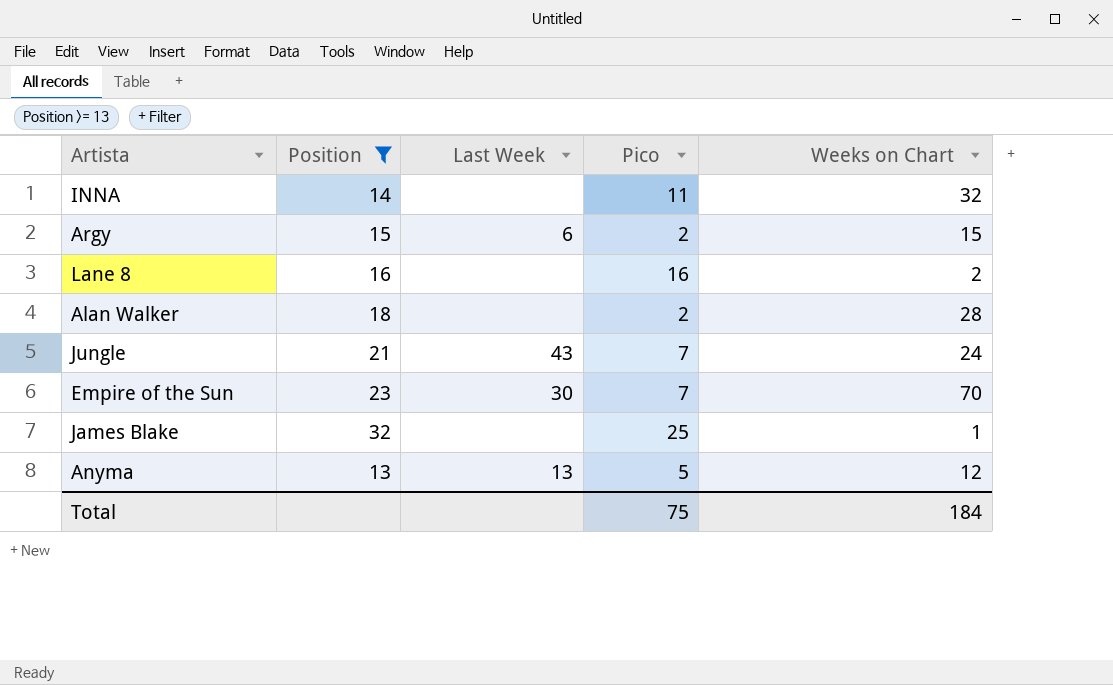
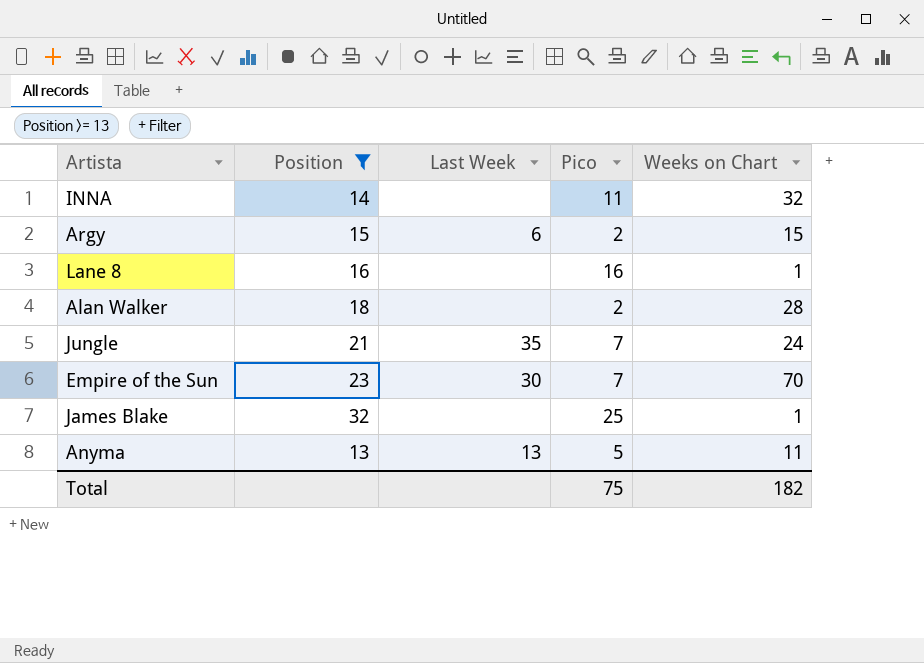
Lane 8 | Weeks on Chart: 2 -> 1
Jungle | Last Week: 43 -> 35
Anyma | Weeks on Chart: 12 -> 11
Total | Weeks on Chart: 184 -> 182

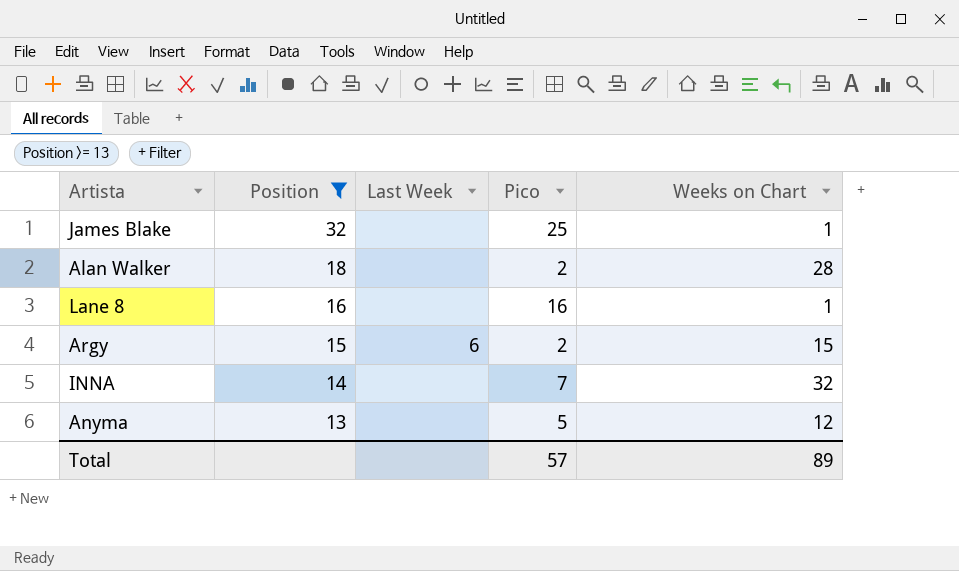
row order: none -> Position descending
row Jungle: 21 | 35 | 7 | 24 -> none
row Empire of the Sun: 23 | 30 | 7 | 70 -> none
INNA | Pico: 11 -> 7
Anyma | Last Week: 13 -> none
Anyma | Weeks on Chart: 11 -> 12
Total | Pico: 75 -> 57
Total | Weeks on Chart: 182 -> 89

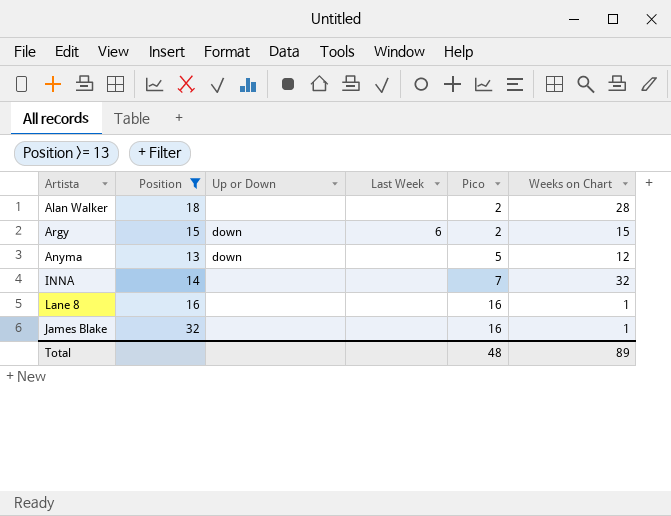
row order: Position descending -> Pico ascending
column Up or Down | position: none -> 3
James Blake | Pico: 25 -> 16
Total | Pico: 57 -> 48

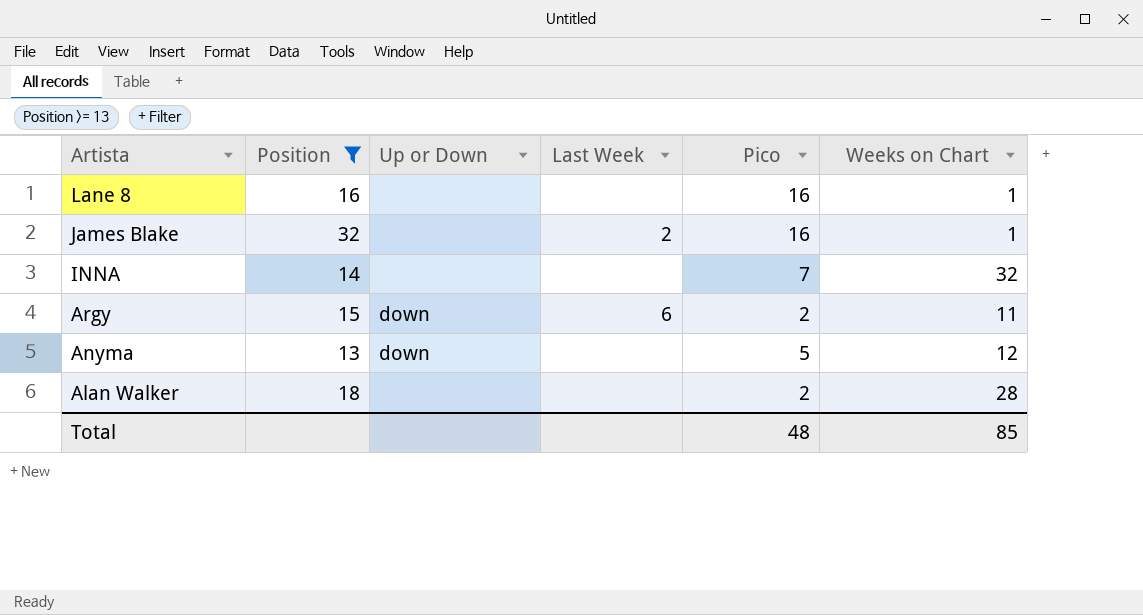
row order: Pico ascending -> Artista descending
James Blake | Last Week: none -> 2
Argy | Weeks on Chart: 15 -> 11
Total | Weeks on Chart: 89 -> 85

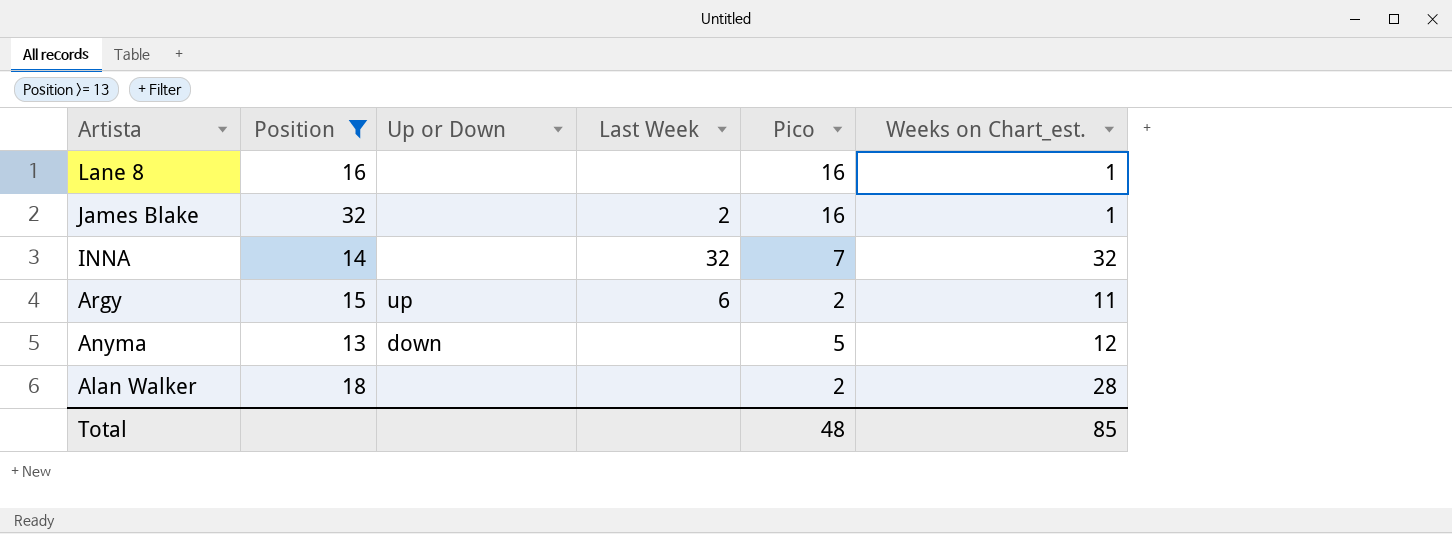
column name: Weeks on Chart -> Weeks on Chart_est.
INNA | Last Week: none -> 32
Argy | Up or Down: down -> up

